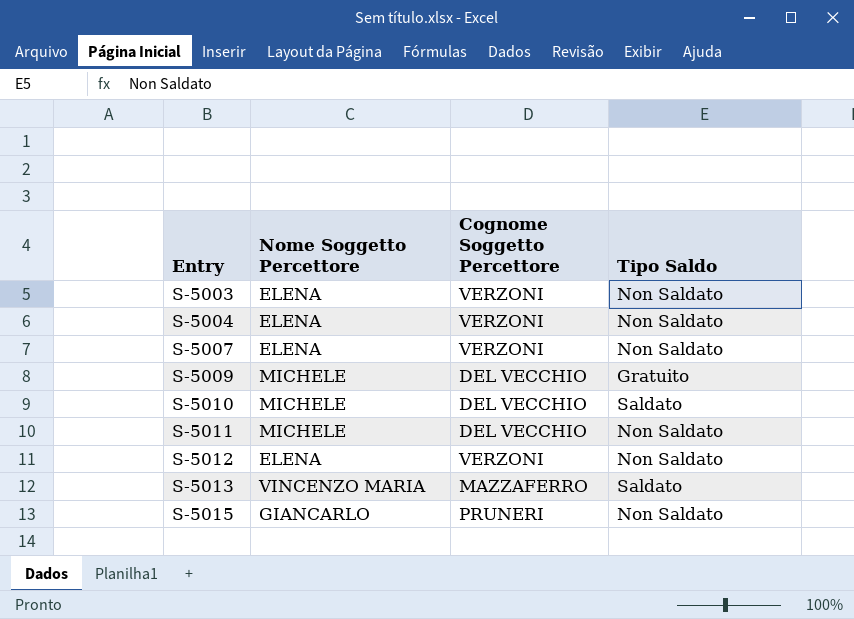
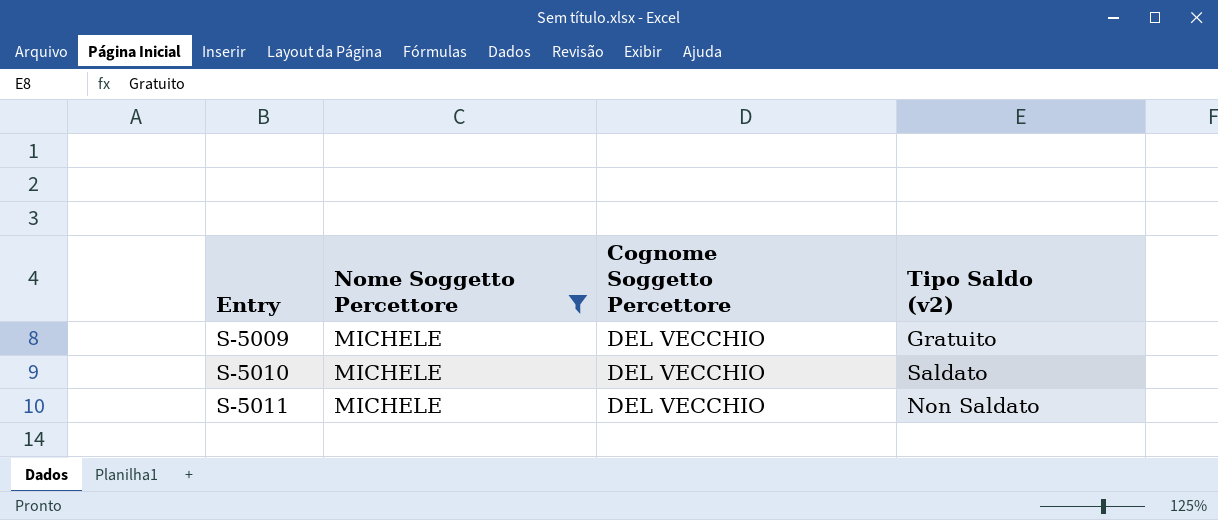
filter: none -> Nome Soggetto Percettore = MICHELE
column name: Tipo Saldo -> Tipo Saldo (v2)

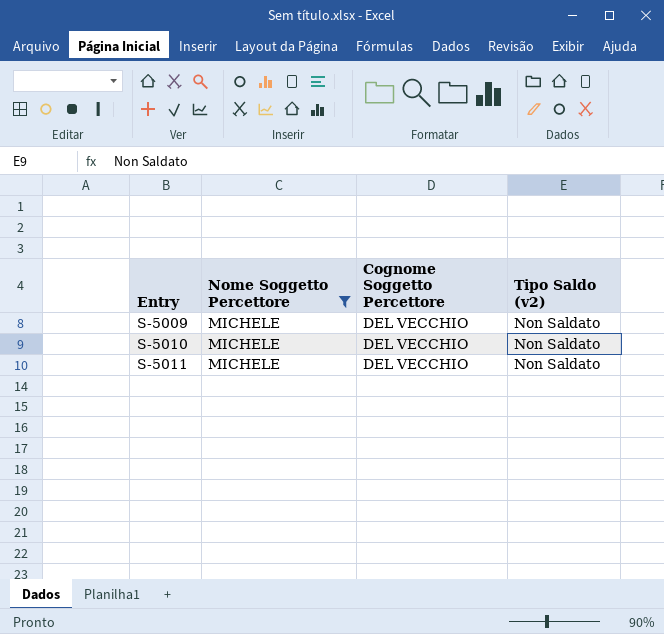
S-5009 | Tipo Saldo (v2): Gratuito -> Non Saldato
S-5010 | Tipo Saldo (v2): Saldato -> Non Saldato

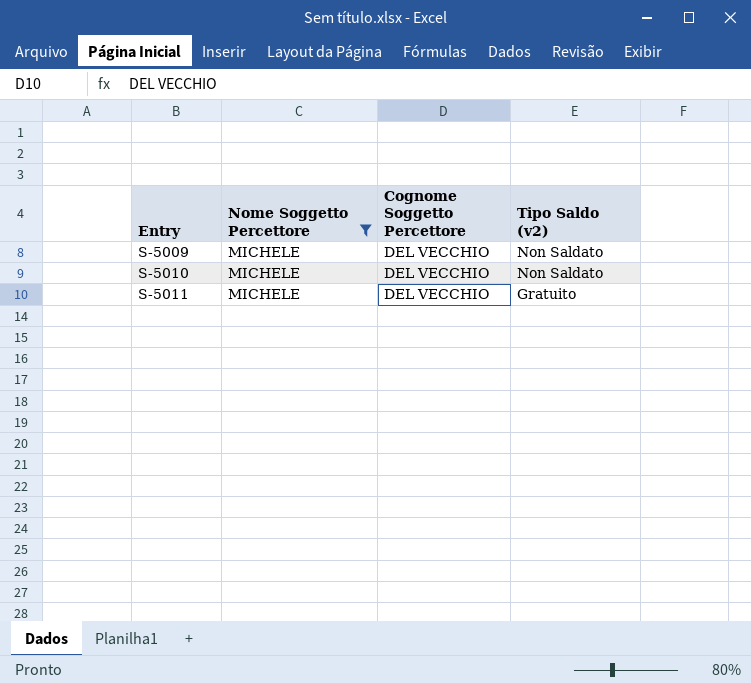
S-5011 | Tipo Saldo (v2): Non Saldato -> Gratuito

